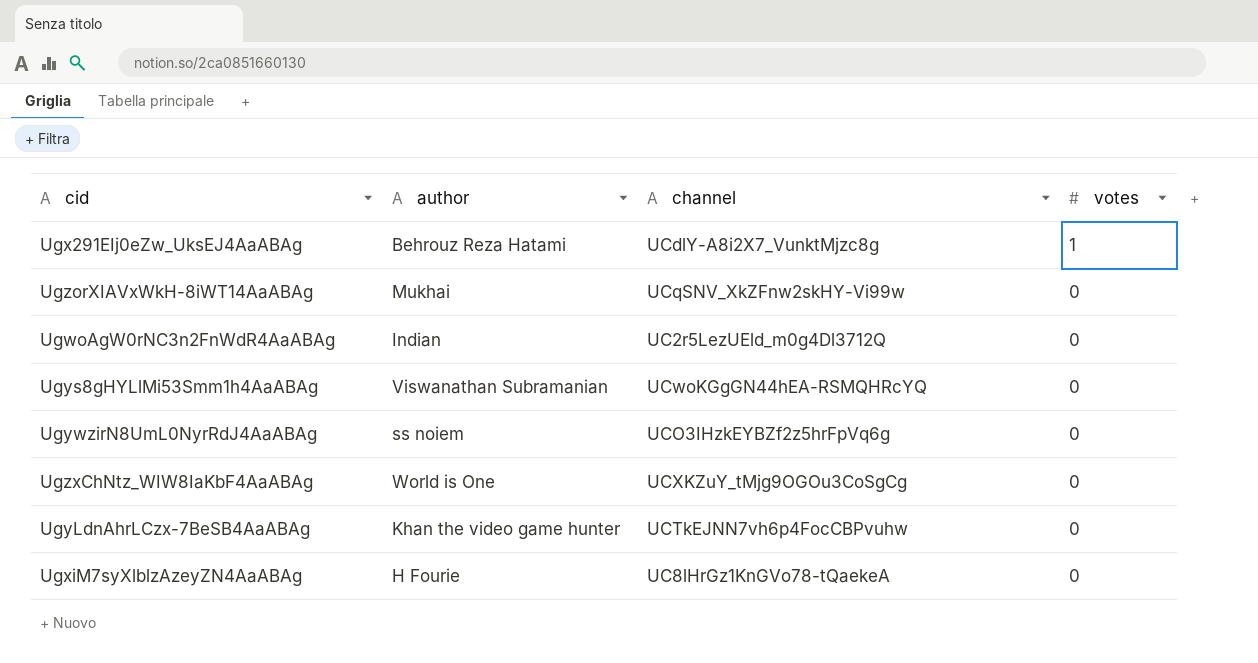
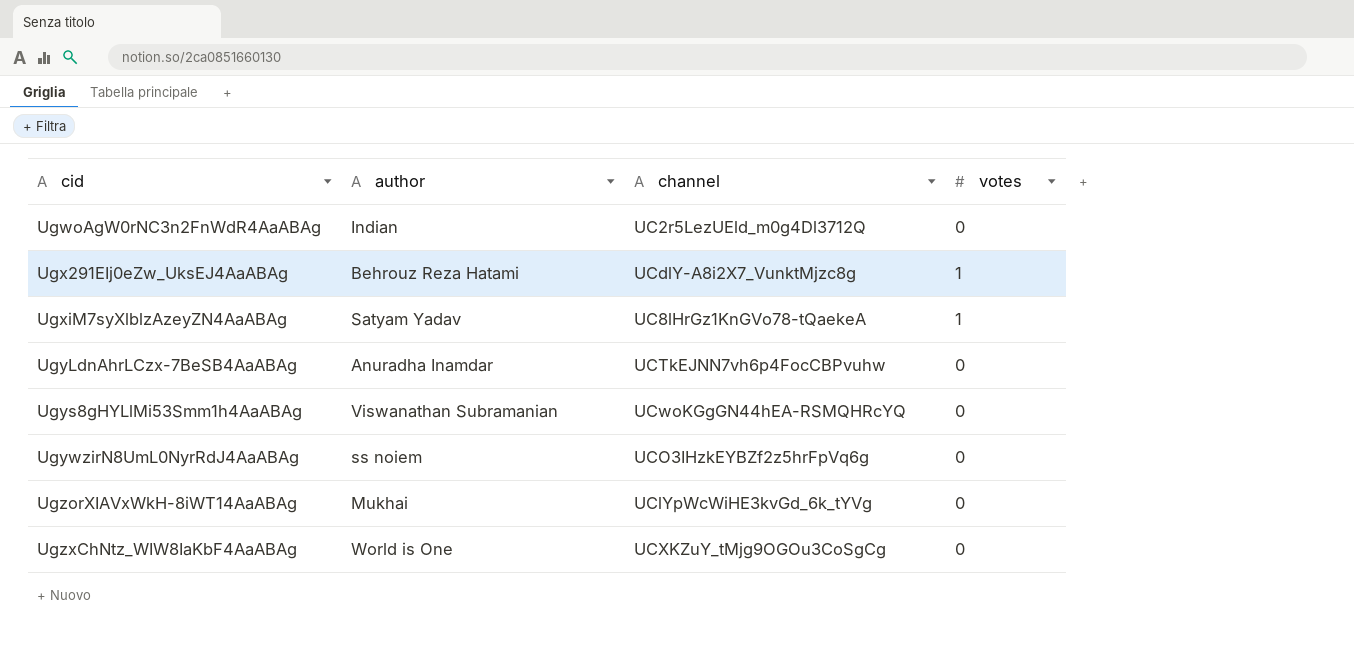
row order: votes descending -> cid ascending
UgxiM7syXlblzAzeyZN4AaABAg | author: H Fourie -> Satyam Yadav
UgxiM7syXlblzAzeyZN4AaABAg | votes: 0 -> 1
UgyLdnAhrLCzx-7BeSB4AaABAg | author: Khan the video game hunter -> Anuradha Inamdar
UgzorXIAVxWkH-8iWT14AaABAg | channel: UCqSNV_XkZFnw2skHY-Vi99w -> UClYpWcWiHE3kvGd_6k_tYVg

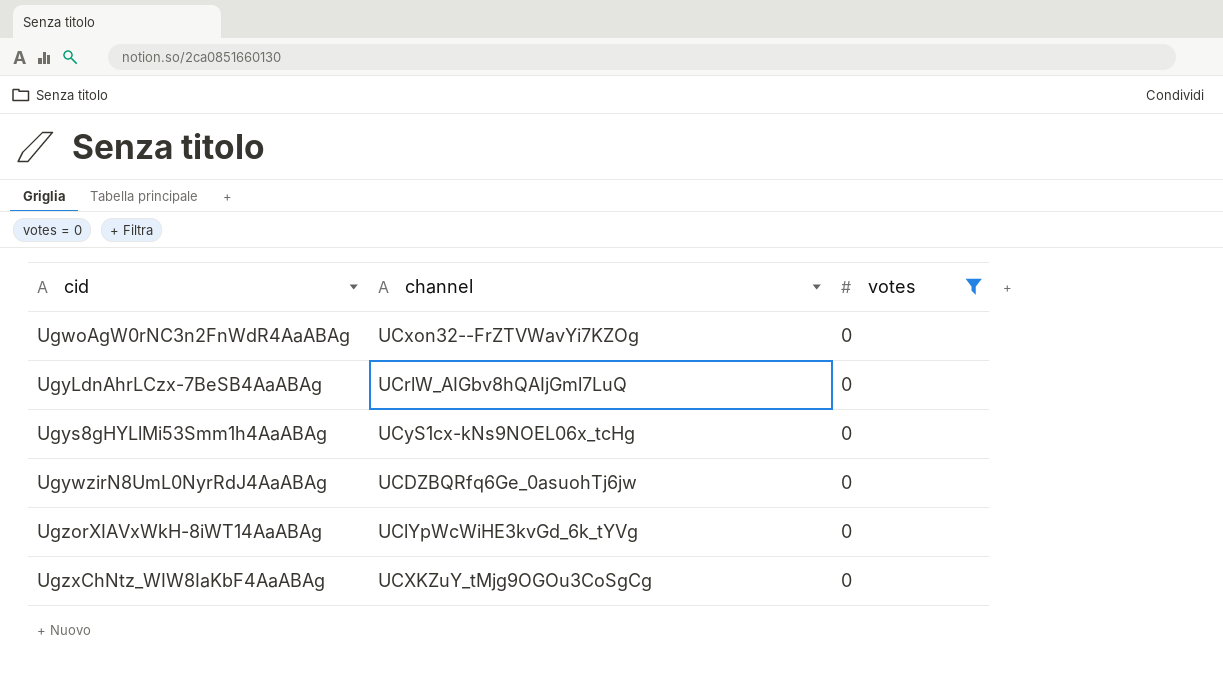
filter: none -> votes = 0
column author | position: 2 -> none
UgwoAgW0rNC3n2FnWdR4AaABAg | channel: UC2r5LezUEld_m0g4Dl3712Q -> UCxon32--FrZTVWavYi7KZOg
UgyLdnAhrLCzx-7BeSB4AaABAg | channel: UCTkEJNN7vh6p4FocCBPvuhw -> UCrlW_AIGbv8hQAIjGml7LuQ
Ugys8gHYLlMi53Smm1h4AaABAg | channel: UCwoKGgGN44hEA-RSMQHRcYQ -> UCyS1cx-kNs9NOEL06x_tcHg
UgywzirN8UmL0NyrRdJ4AaABAg | channel: UCO3IHzkEYBZf2z5hrFpVq6g -> UCDZBQRfq6Ge_0asuohTj6jw

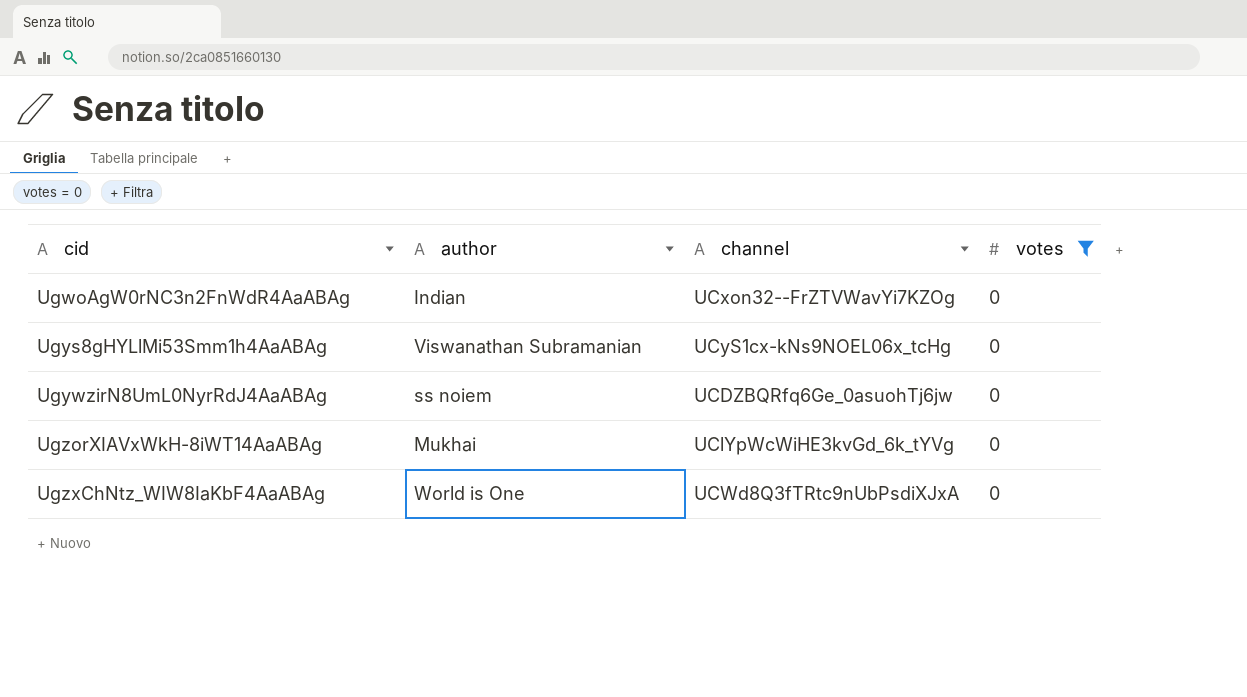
column author | position: none -> 2
row UgyLdnAhrLCzx-7BeSB4AaABAg: UCrlW_AIGbv8hQAIjGml7LuQ | 0 -> none
UgzxChNtz_WIW8IaKbF4AaABAg | channel: UCXKZuY_tMjg9OGOu3CoSgCg -> UCWd8Q3fTRtc9nUbPsdiXJxA

